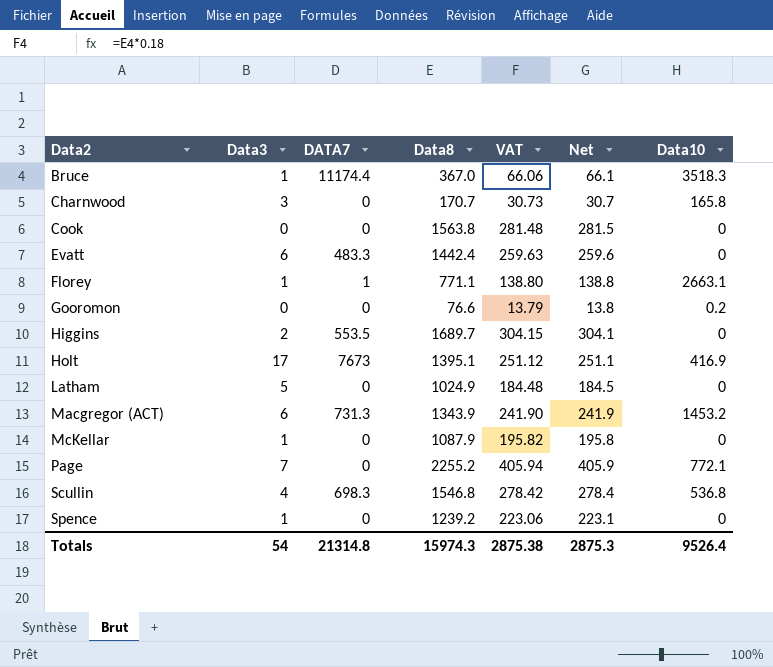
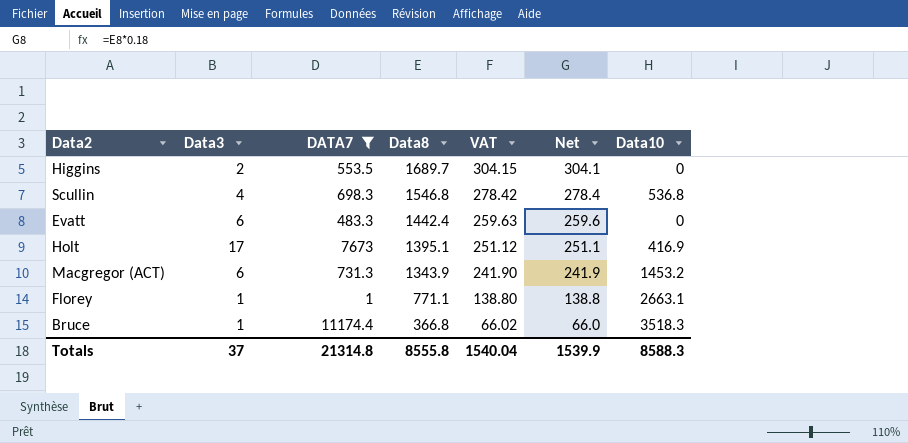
filter: none -> DATA7 != 0
row order: Data2 ascending -> Data8 descending
Bruce | Data8: 367.0 -> 366.8
Bruce | VAT: 66.06 -> 66.02
Bruce | Net: 66.1 -> 66.0
Totals | Data3: 54 -> 37
Totals | Data8: 15974.3 -> 8555.8
Totals | VAT: 2875.38 -> 1540.04
Totals | Net: 2875.3 -> 1539.9
Totals | Data10: 9526.4 -> 8588.3

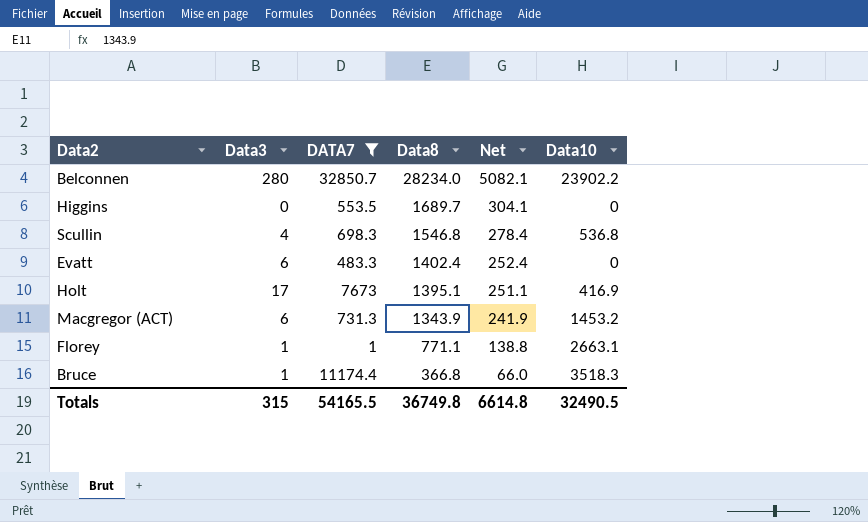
column VAT | formula: [Data8] * 0.18 -> none
row Belconnen: none -> 280 | 32850.7 | 28234.0 | 5082.1 | 23902.2
Higgins | Data3: 2 -> 0
Evatt | Data8: 1442.4 -> 1402.4
Evatt | Net: 259.6 -> 252.4
Totals | Data3: 37 -> 315
Totals | DATA7: 21314.8 -> 54165.5
Totals | Data8: 8555.8 -> 36749.8
Totals | Net: 1539.9 -> 6614.8
Totals | Data10: 8588.3 -> 32490.5

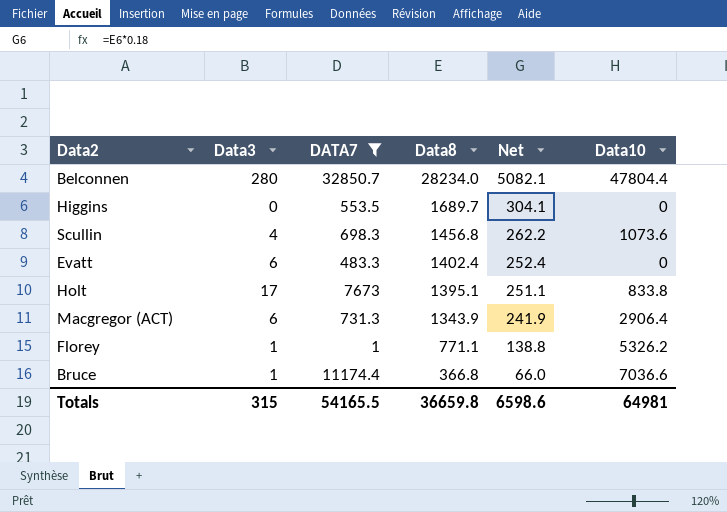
Belconnen | Data10: 23902.2 -> 47804.4
Scullin | Data8: 1546.8 -> 1456.8
Scullin | Net: 278.4 -> 262.2
Scullin | Data10: 536.8 -> 1073.6
Holt | Data10: 416.9 -> 833.8
Macgregor (ACT) | Data10: 1453.2 -> 2906.4
Florey | Data10: 2663.1 -> 5326.2
Bruce | Data10: 3518.3 -> 7036.6
Totals | Data8: 36749.8 -> 36659.8
Totals | Net: 6614.8 -> 6598.6
Totals | Data10: 32490.5 -> 64981

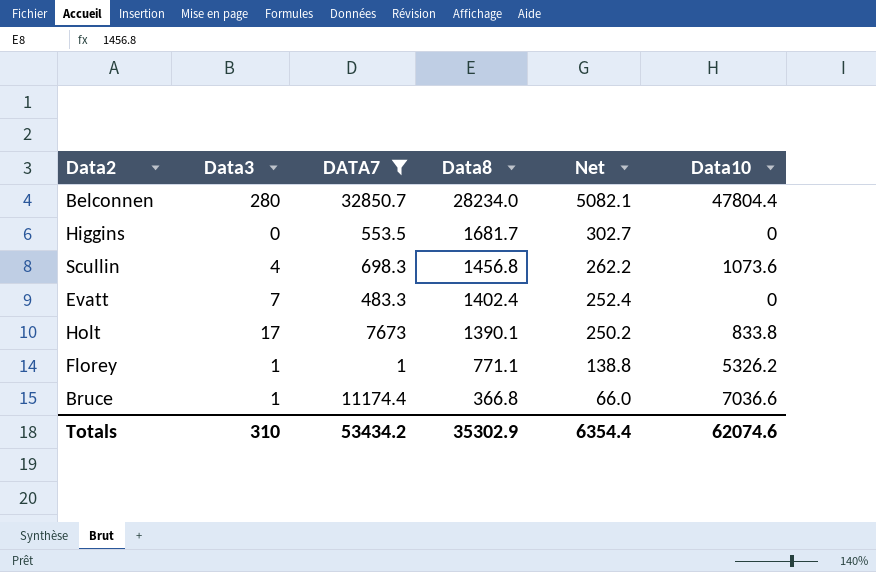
row Macgregor (ACT): 6 | 731.3 | 1343.9 | 241.9 | 2906.4 -> none
Higgins | Data8: 1689.7 -> 1681.7
Higgins | Net: 304.1 -> 302.7
Evatt | Data3: 6 -> 7
Holt | Data8: 1395.1 -> 1390.1
Holt | Net: 251.1 -> 250.2
Totals | Data3: 315 -> 310
Totals | DATA7: 54165.5 -> 53434.2
Totals | Data8: 36659.8 -> 35302.9
Totals | Net: 6598.6 -> 6354.4
Totals | Data10: 64981 -> 62074.6

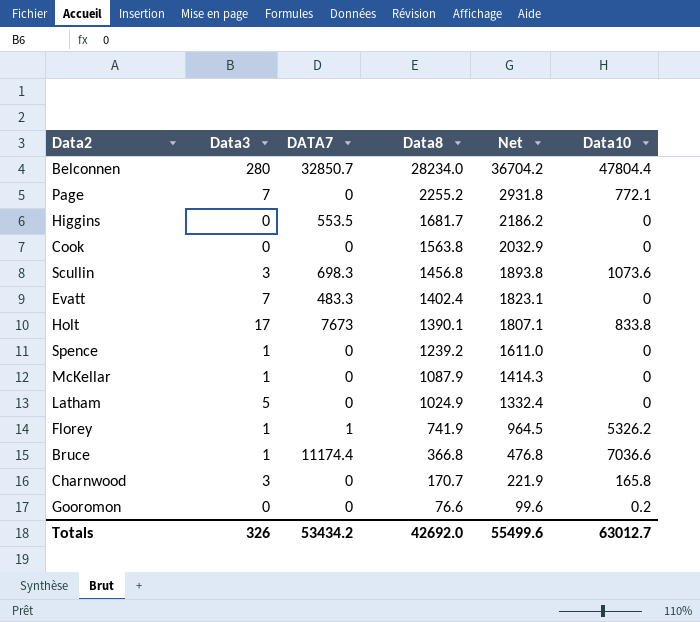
filter: DATA7 != 0 -> none
column Net | formula: [Data8] * 0.18 -> [Data8] * 1.3
Scullin | Data3: 4 -> 3
Florey | Data8: 771.1 -> 741.9
Totals | Data3: 310 -> 326
Totals | Data8: 35302.9 -> 42692.0
Totals | Net: 6354.4 -> 55499.6
Totals | Data10: 62074.6 -> 63012.7

